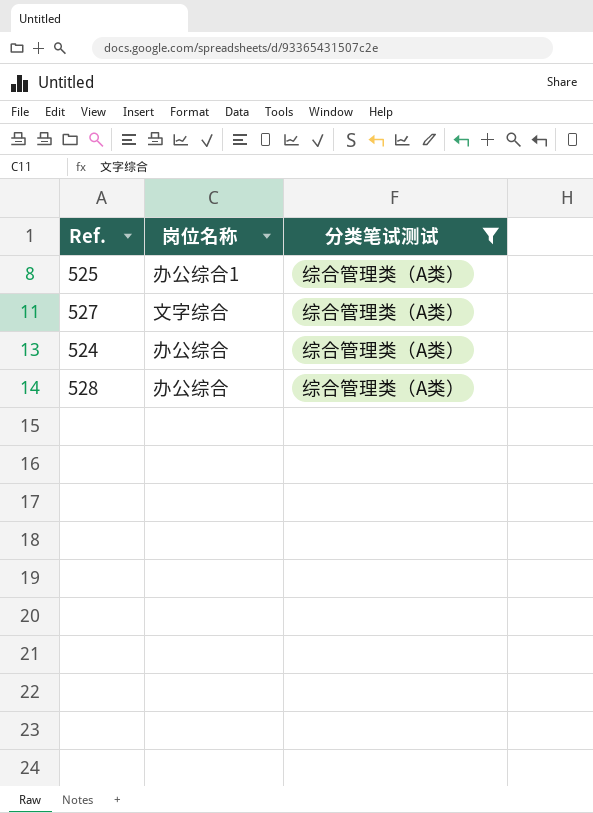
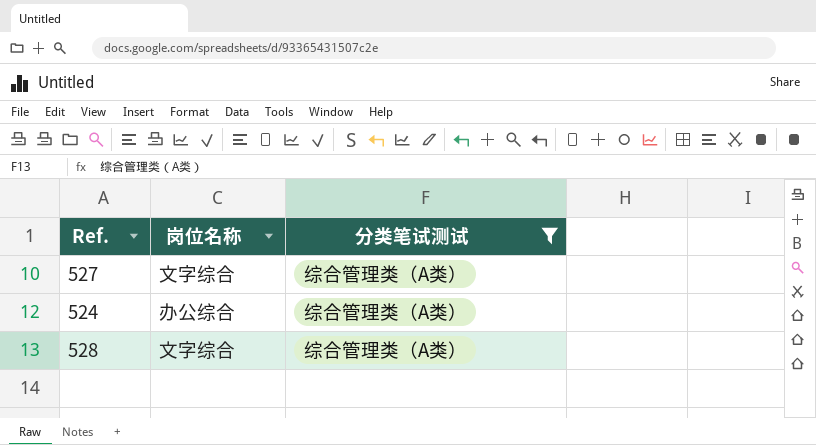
row 525: 办公综合1 | 综合管理类（A类） -> none
528 | 岗位名称: 办公综合 -> 文字综合

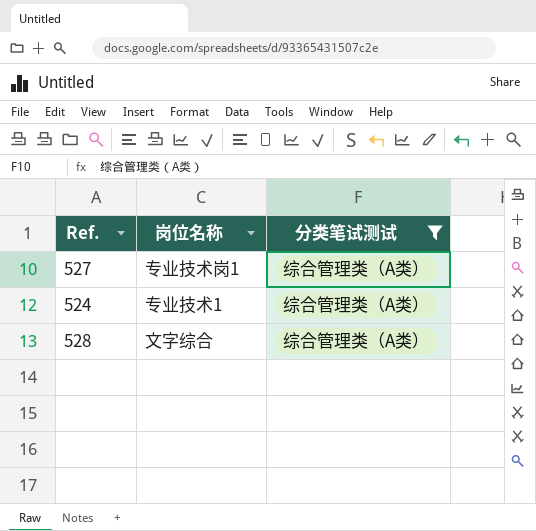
527 | 岗位名称: 文字综合 -> 专业技术岗1
524 | 岗位名称: 办公综合 -> 专业技术1

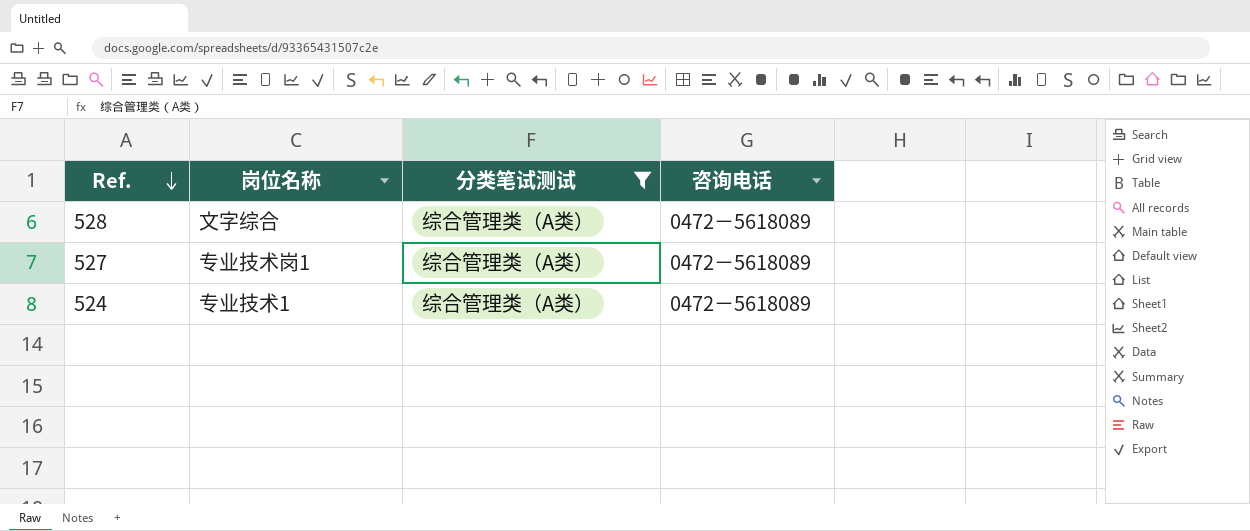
row order: none -> Ref. descending
column 咨询电话 | position: none -> 4

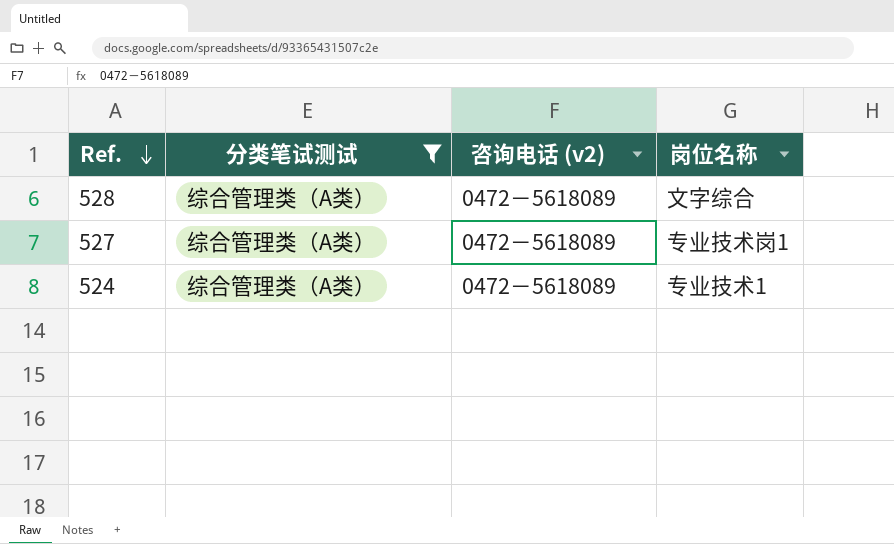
column name: 咨询电话 -> 咨询电话 (v2)
column 岗位名称 | position: 2 -> 4

